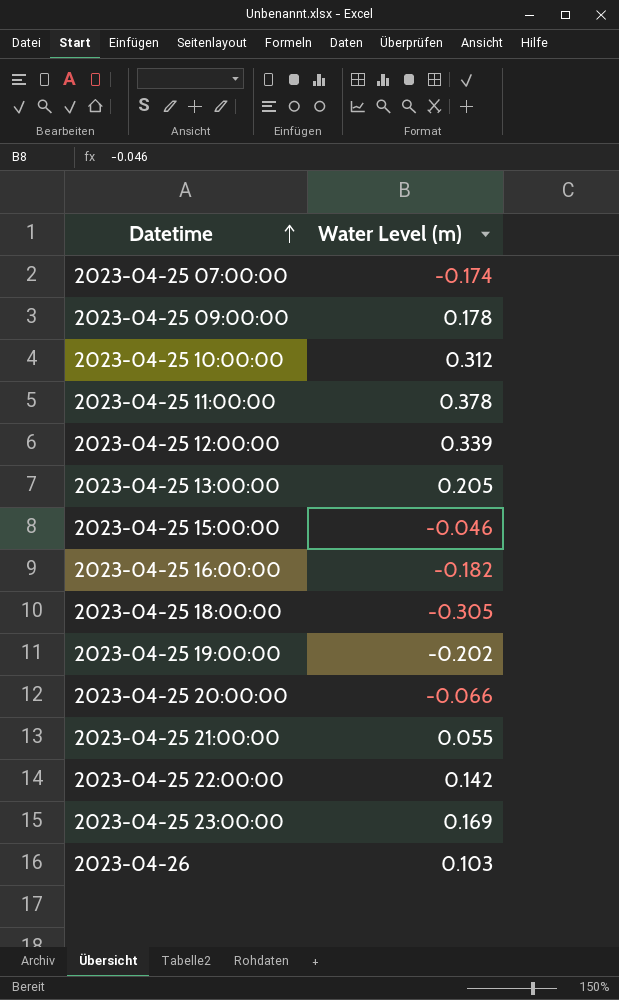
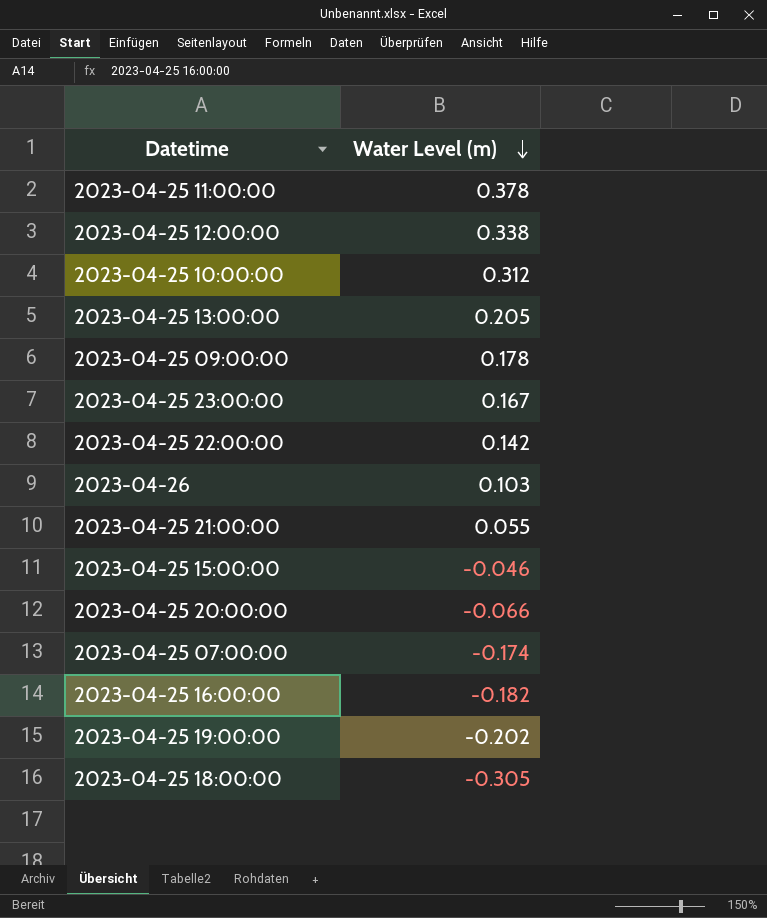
row order: Datetime ascending -> Water Level (m) descending
2023-04-25 12:00:00 | Water Level (m): 0.339 -> 0.338
2023-04-25 23:00:00 | Water Level (m): 0.169 -> 0.167

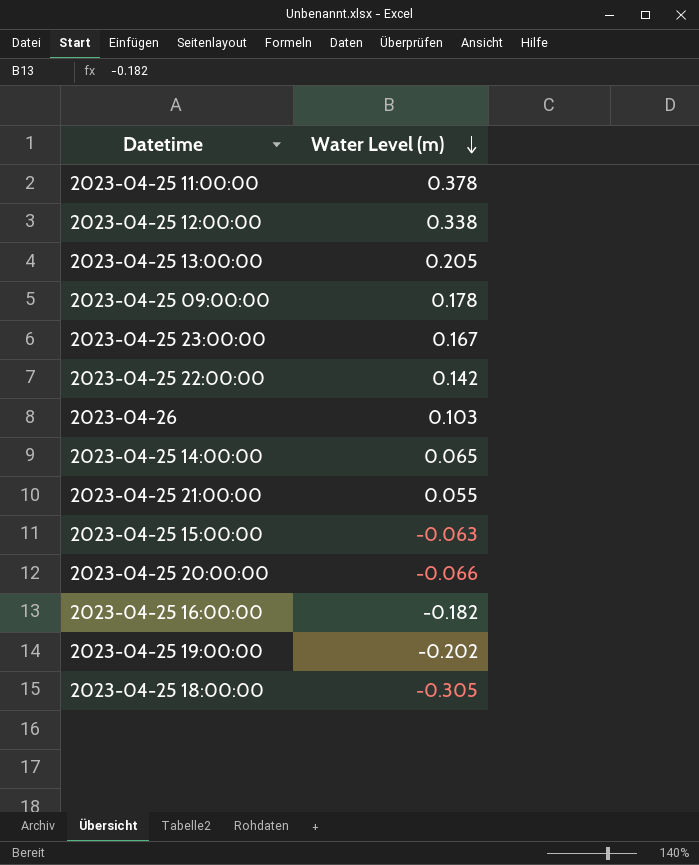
row 2023-04-25 10:00:00: 0.312 -> none
row 2023-04-25 07:00:00: -0.174 -> none
row 2023-04-25 14:00:00: none -> 0.065
2023-04-25 15:00:00 | Water Level (m): -0.046 -> -0.063

